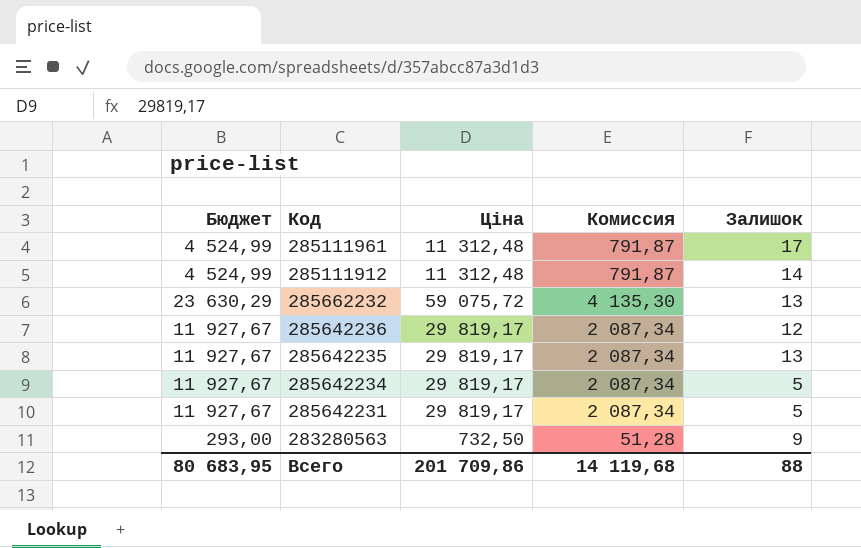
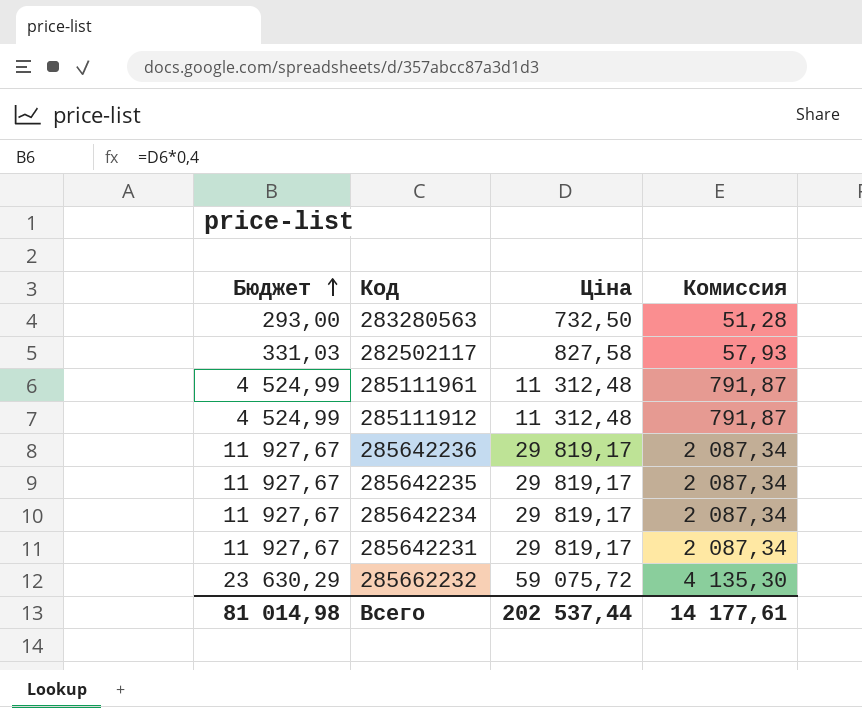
row order: none -> Бюджет ascending
column Залишок | position: 5 -> none
row 282502117: none -> 331,03 | 827,58 | 57,93
Всего | Бюджет: 80 683,95 -> 81 014,98
Всего | Ціна: 201 709,86 -> 202 537,44
Всего | Комиссия: 14 119,68 -> 14 177,61

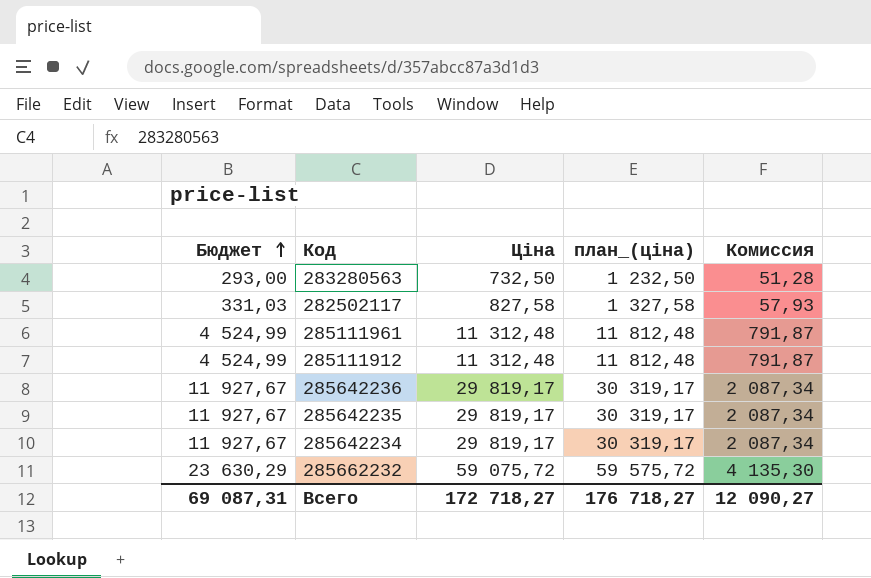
column план_(ціна) | formula: none -> [Ціна] + 500
row 285642231: 11 927,67 | 29 819,17 | 2 087,34 -> none
Всего | Бюджет: 81 014,98 -> 69 087,31
Всего | Ціна: 202 537,44 -> 172 718,27
Всего | Комиссия: 14 177,61 -> 12 090,27

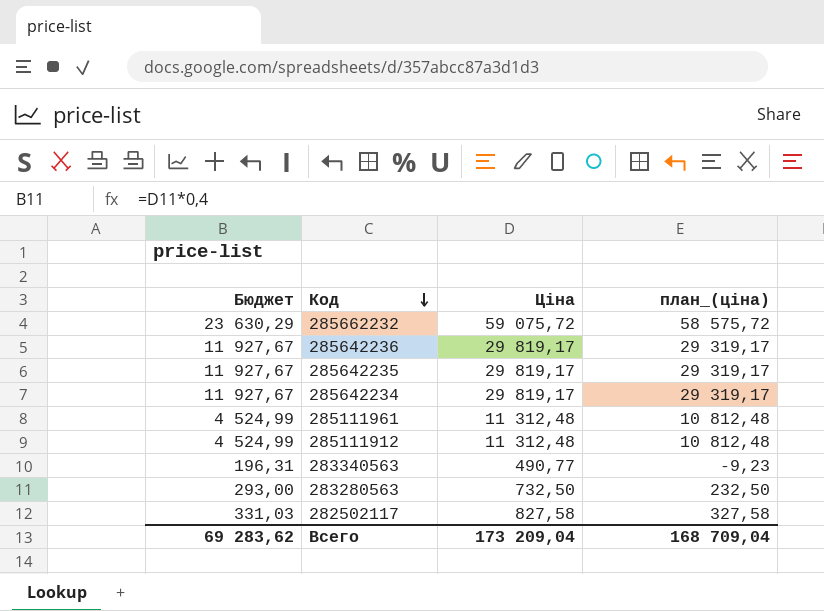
row order: Бюджет ascending -> Код descending
column Комиссия | formula: [Ціна] * 0,07 -> none
column план_(ціна) | formula: [Ціна] + 500 -> [Ціна] - 500
row 283340563: none -> 196,31 | 490,77 | -9,23
Всего | Бюджет: 69 087,31 -> 69 283,62
Всего | Ціна: 172 718,27 -> 173 209,04
Всего | план_(ціна): 176 718,27 -> 168 709,04

